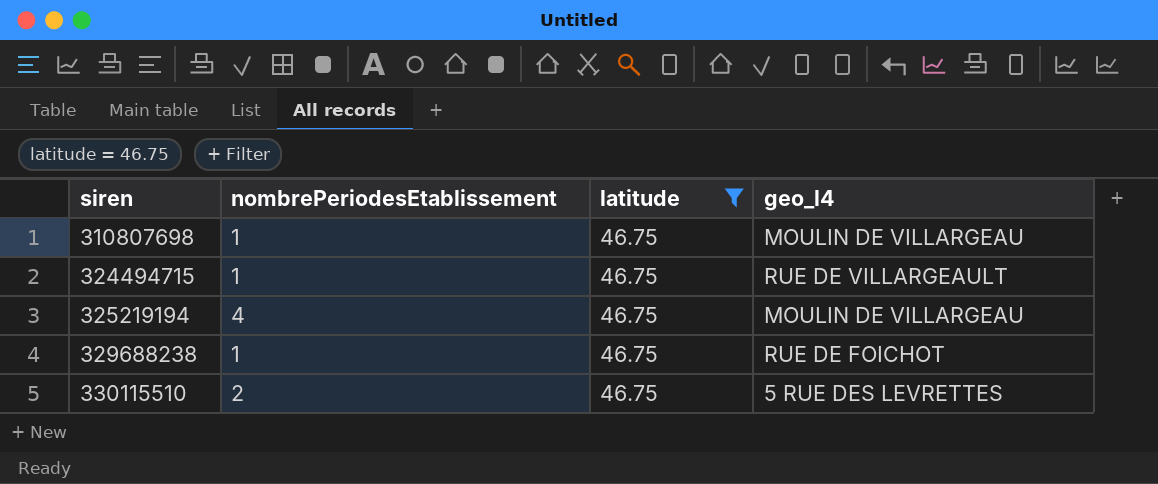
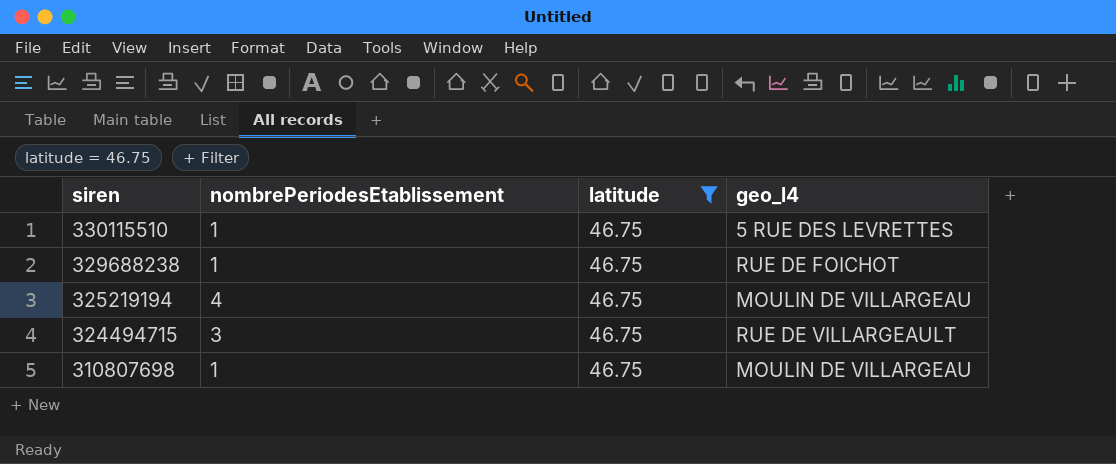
row order: siren ascending -> siren descending
330115510 | nombrePeriodesEtablissement: 2 -> 1
324494715 | nombrePeriodesEtablissement: 1 -> 3

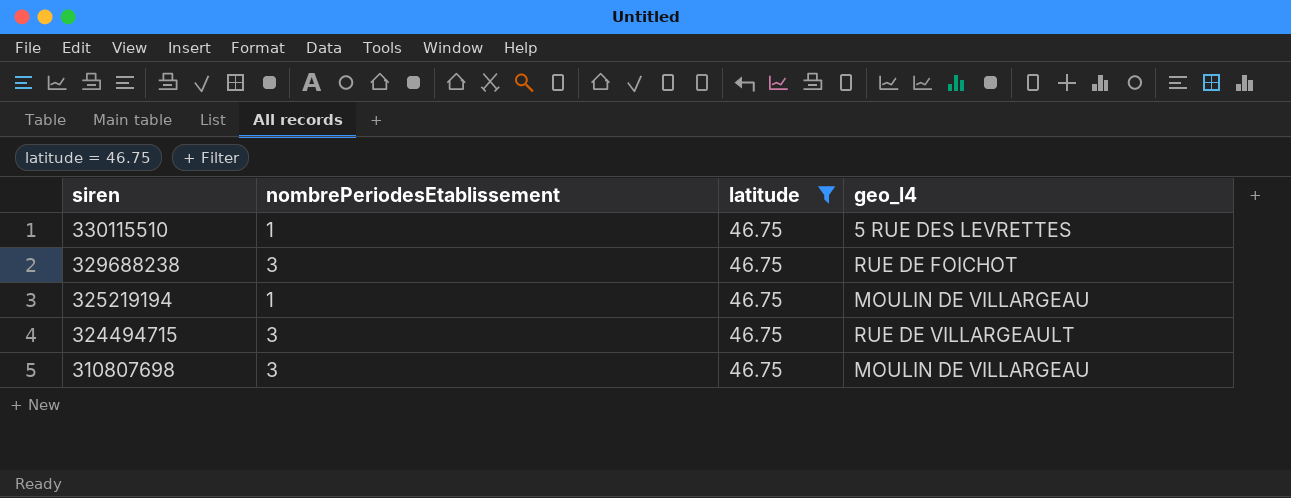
329688238 | nombrePeriodesEtablissement: 1 -> 3
325219194 | nombrePeriodesEtablissement: 4 -> 1
310807698 | nombrePeriodesEtablissement: 1 -> 3

